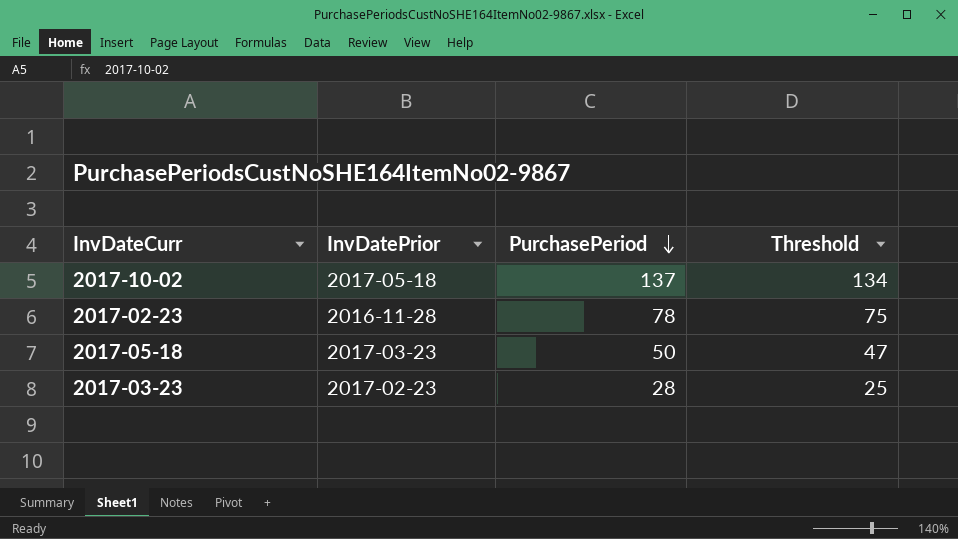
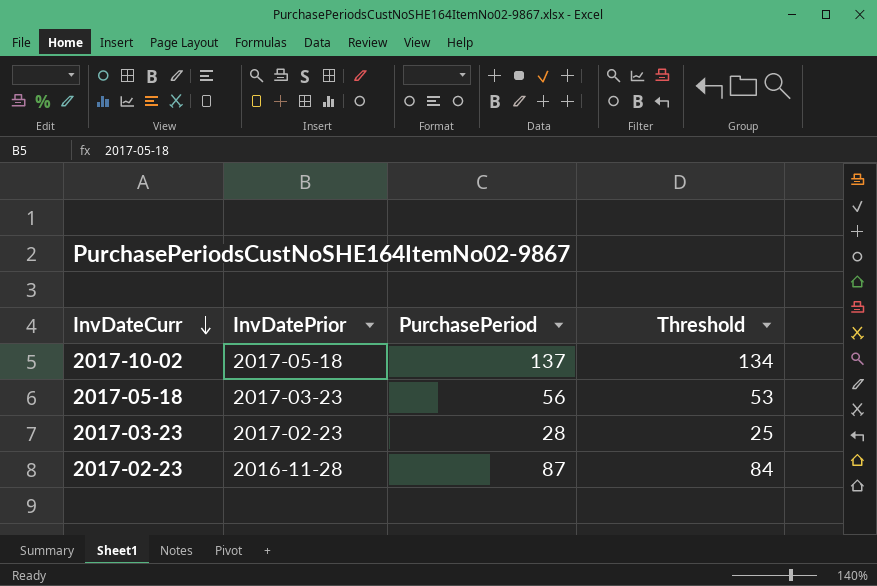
row order: PurchasePeriod descending -> InvDateCurr descending
2017-05-18 | PurchasePeriod: 50 -> 56
2017-05-18 | Threshold: 47 -> 53
2017-02-23 | PurchasePeriod: 78 -> 87
2017-02-23 | Threshold: 75 -> 84

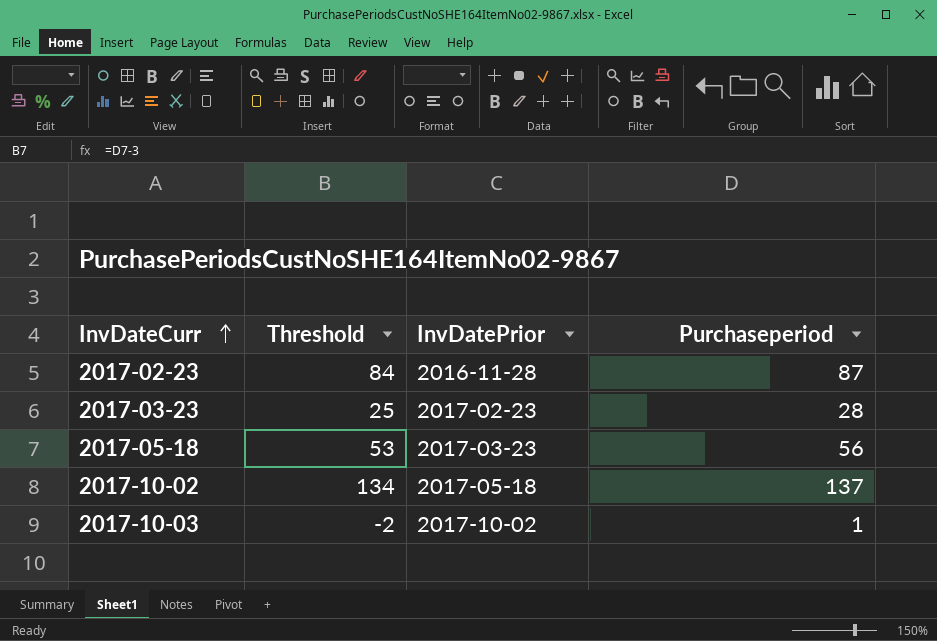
row order: InvDateCurr descending -> InvDateCurr ascending
column Threshold | position: 4 -> 2
column name: PurchasePeriod -> Purchaseperiod
row 2017-10-03: none -> -2 | 2017-10-02 | 1

